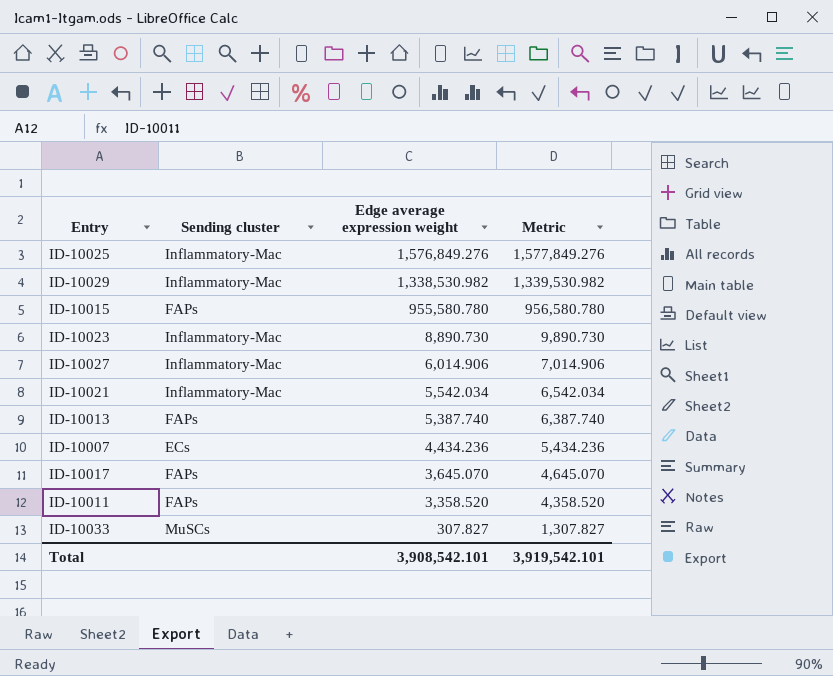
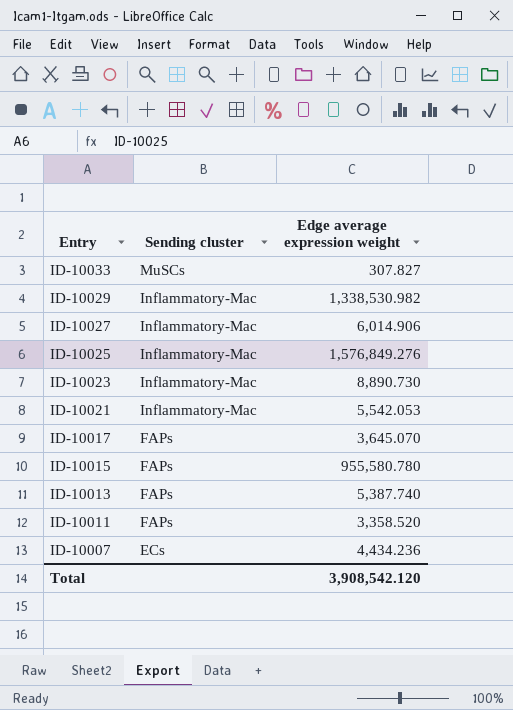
row order: Edge average expression weight descending -> Entry descending
column Metric | formula: [Edge average expression weight] + 1000 -> none
ID-10021 | Edge average expression weight: 5,542.034 -> 5,542.053
Total | Edge average expression weight: 3,908,542.101 -> 3,908,542.120

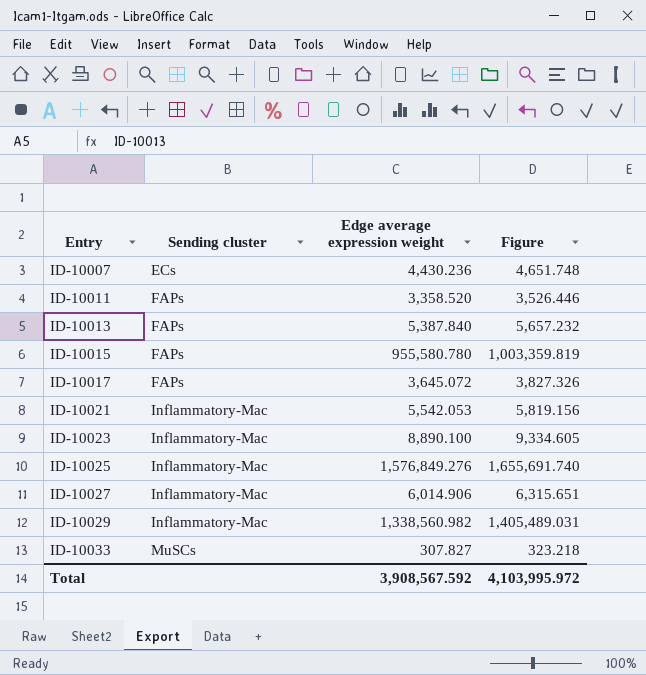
row order: Entry descending -> Entry ascending
column Figure | formula: none -> [Edge average expression weight] * 1.05
ID-10007 | Edge average expression weight: 4,434.236 -> 4,430.236
ID-10013 | Edge average expression weight: 5,387.740 -> 5,387.840
ID-10017 | Edge average expression weight: 3,645.070 -> 3,645.072
ID-10023 | Edge average expression weight: 8,890.730 -> 8,890.100
ID-10029 | Edge average expression weight: 1,338,530.982 -> 1,338,560.982
Total | Edge average expression weight: 3,908,542.120 -> 3,908,567.592

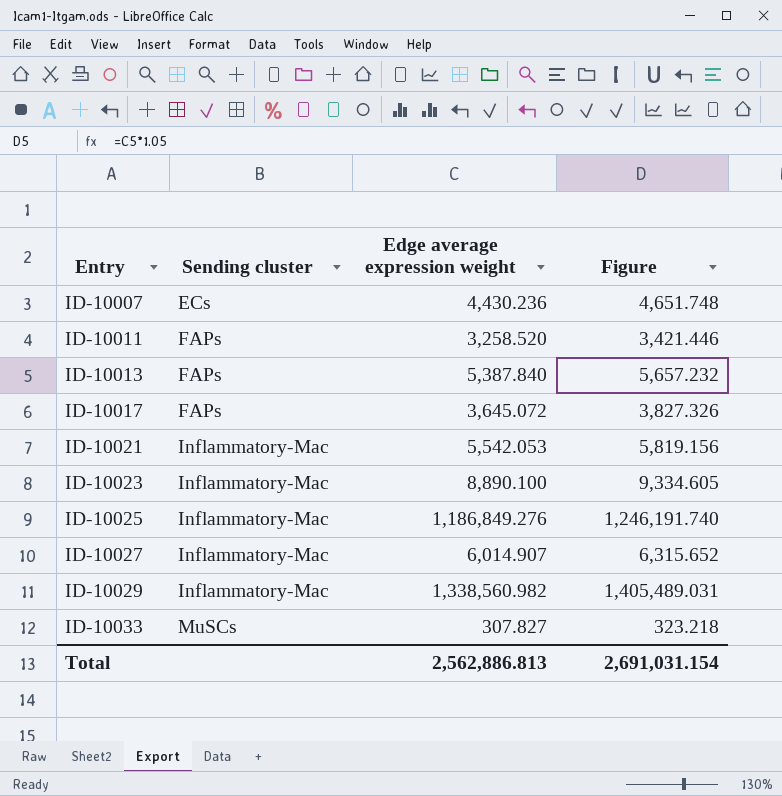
row ID-10015: FAPs | 955,580.780 | 1,003,359.819 -> none
ID-10011 | Edge average expression weight: 3,358.520 -> 3,258.520
ID-10011 | Figure: 3,526.446 -> 3,421.446
ID-10025 | Edge average expression weight: 1,576,849.276 -> 1,186,849.276
ID-10025 | Figure: 1,655,691.740 -> 1,246,191.740
ID-10027 | Edge average expression weight: 6,014.906 -> 6,014.907
ID-10027 | Figure: 6,315.651 -> 6,315.652
Total | Edge average expression weight: 3,908,567.592 -> 2,562,886.813
Total | Figure: 4,103,995.972 -> 2,691,031.154

